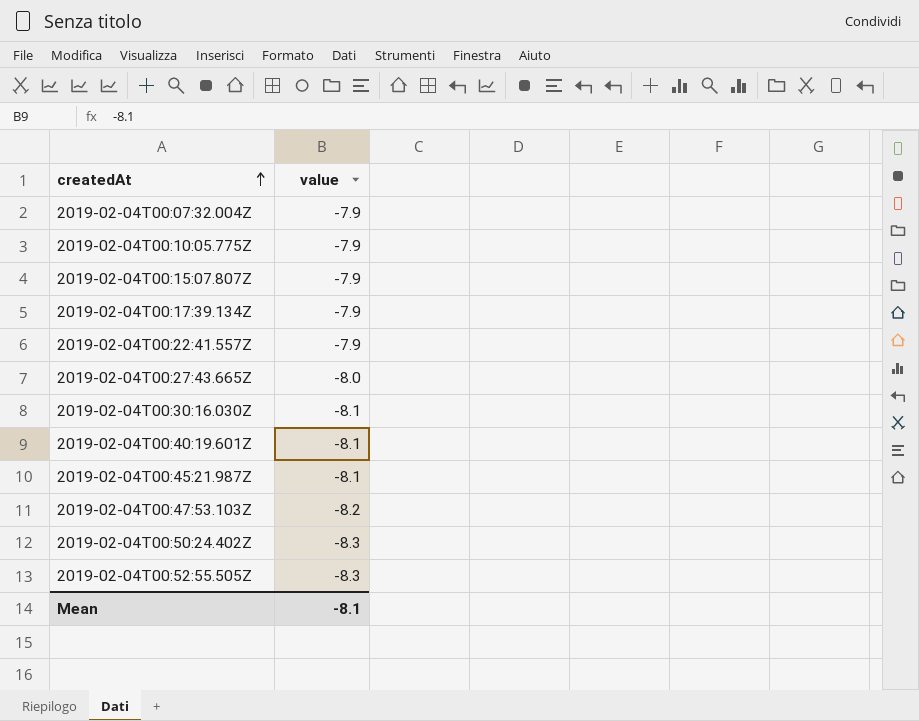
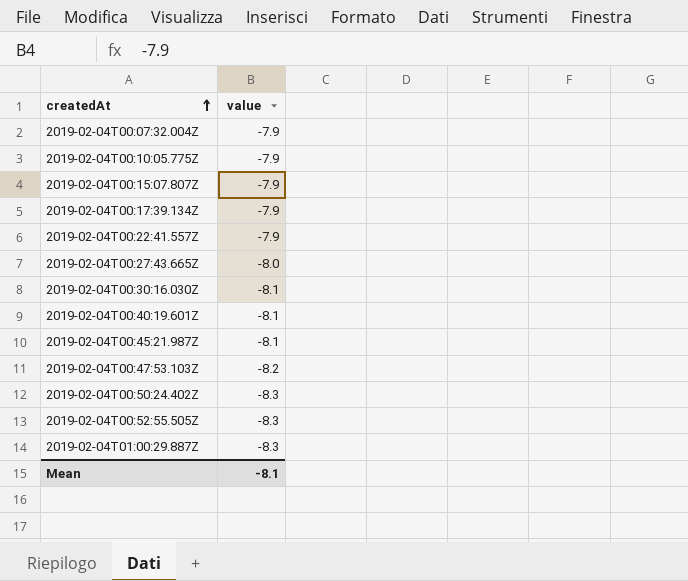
row 2019-02-04T01:00:29.887Z: none -> -8.3

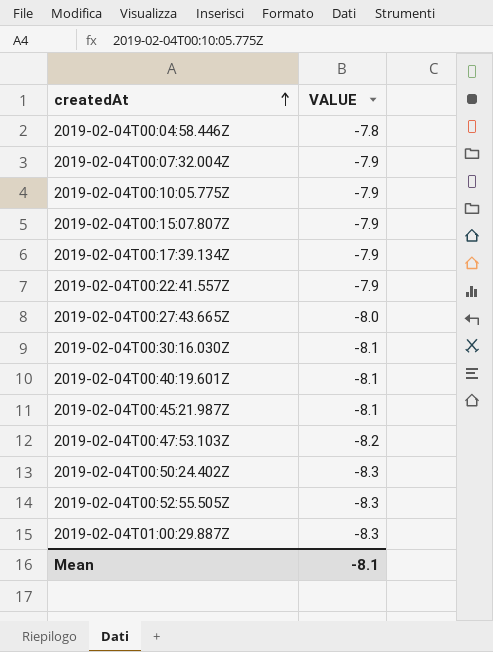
column name: value -> VALUE
row 2019-02-04T00:04:58.446Z: none -> -7.8

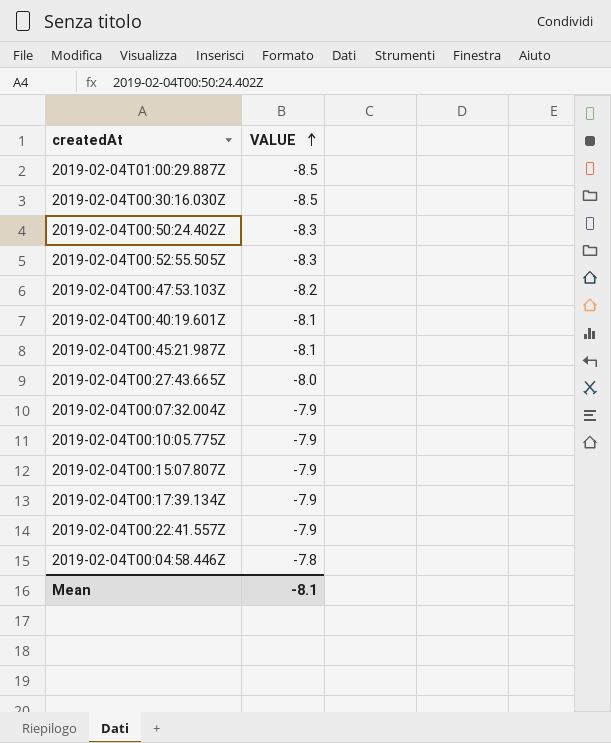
row order: createdAt ascending -> VALUE ascending
2019-02-04T01:00:29.887Z | VALUE: -8.3 -> -8.5
2019-02-04T00:30:16.030Z | VALUE: -8.1 -> -8.5

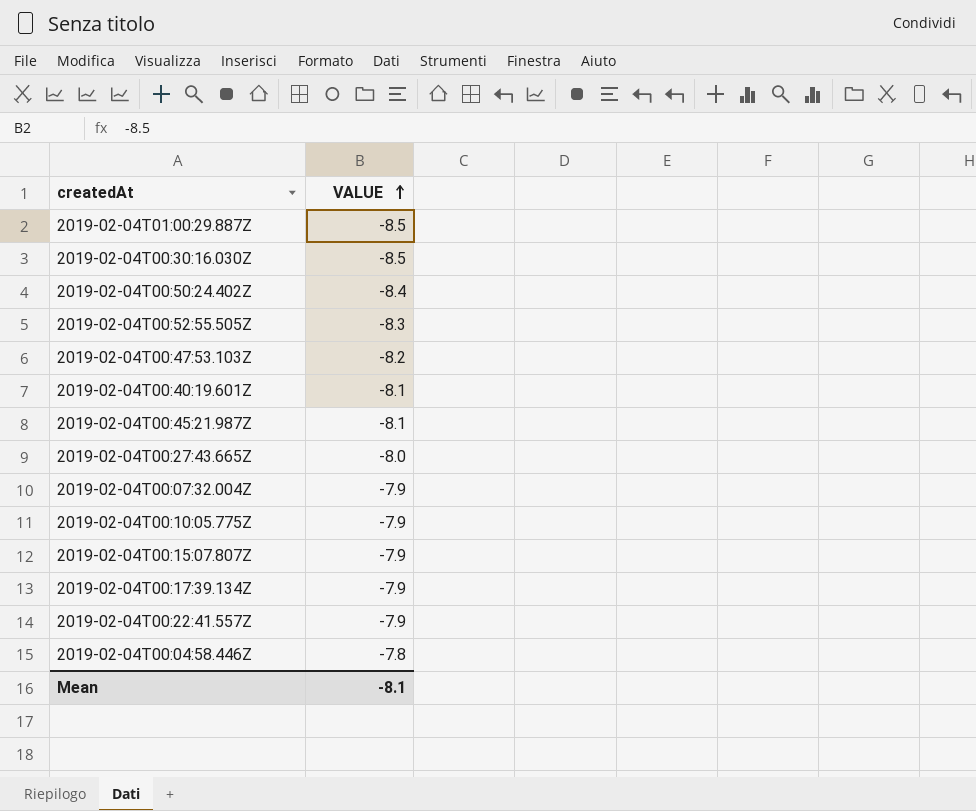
2019-02-04T00:50:24.402Z | VALUE: -8.3 -> -8.4

